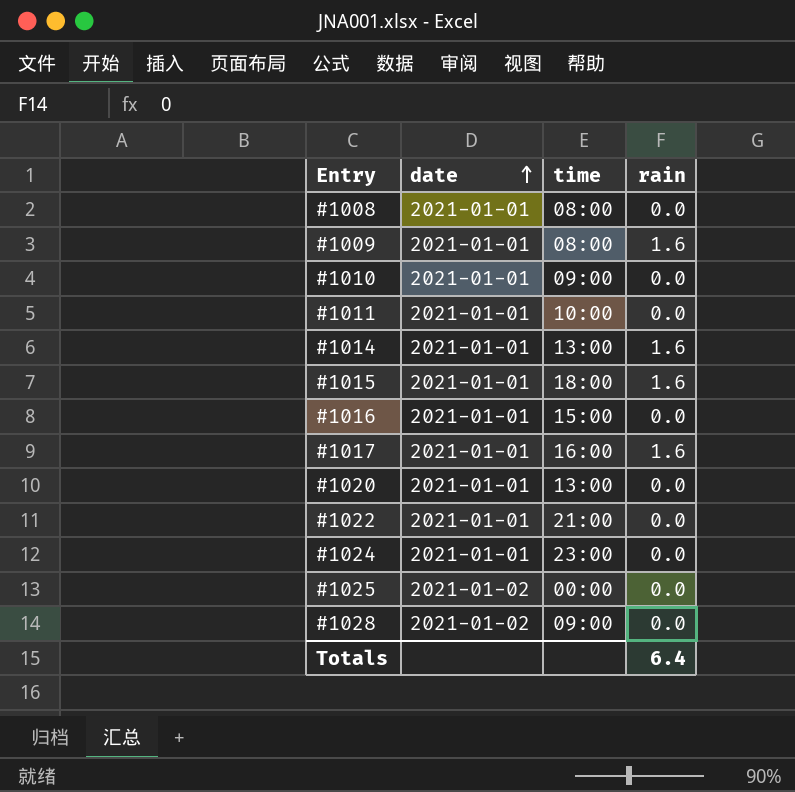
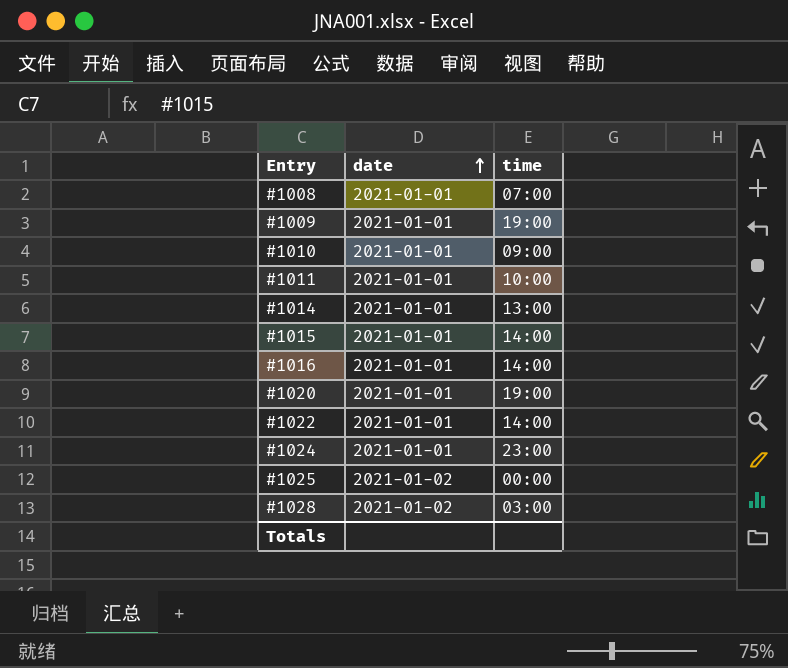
column rain | position: 4 -> none
row #1017: 2021-01-01 | 16:00 | 1.6 -> none
#1008 | time: 08:00 -> 07:00
#1009 | time: 08:00 -> 19:00
#1015 | time: 18:00 -> 14:00
#1016 | time: 15:00 -> 14:00
#1020 | time: 13:00 -> 19:00
#1022 | time: 21:00 -> 14:00
#1028 | time: 09:00 -> 03:00

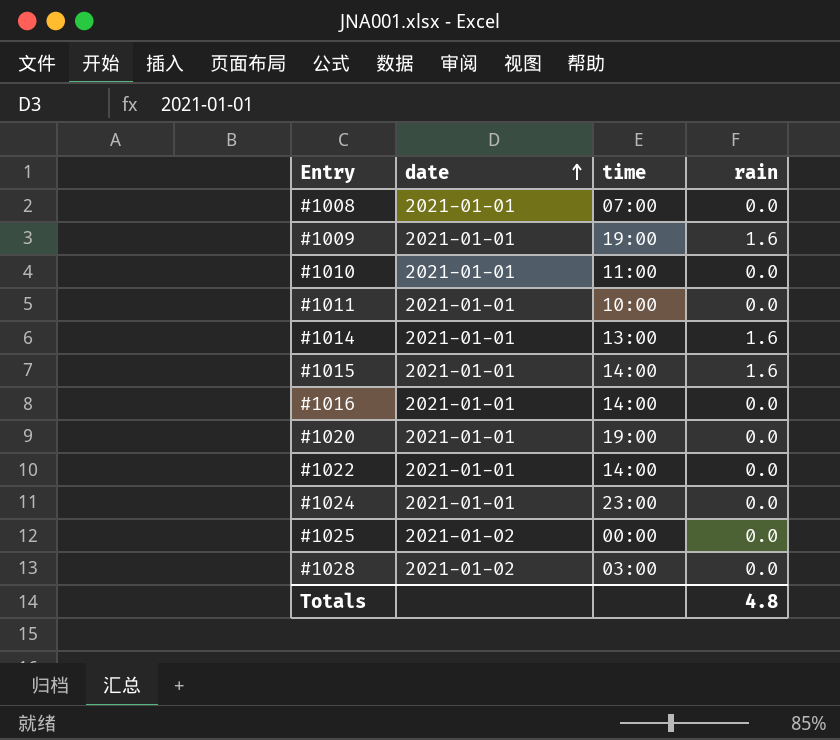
column rain | position: none -> 4
#1010 | time: 09:00 -> 11:00

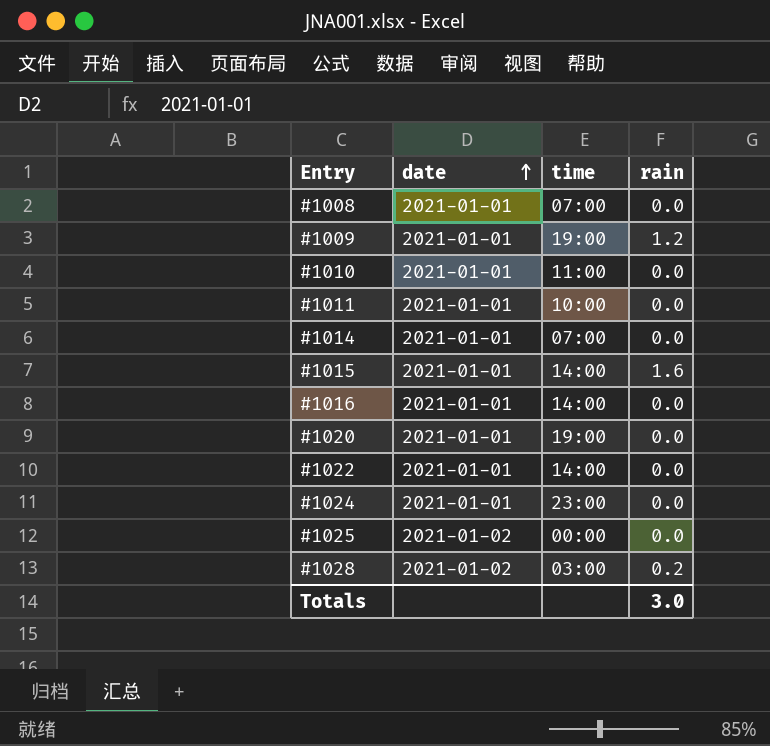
#1009 | rain: 1.6 -> 1.2
#1014 | time: 13:00 -> 07:00
#1014 | rain: 1.6 -> 0.0
#1028 | rain: 0.0 -> 0.2
Totals | rain: 4.8 -> 3.0

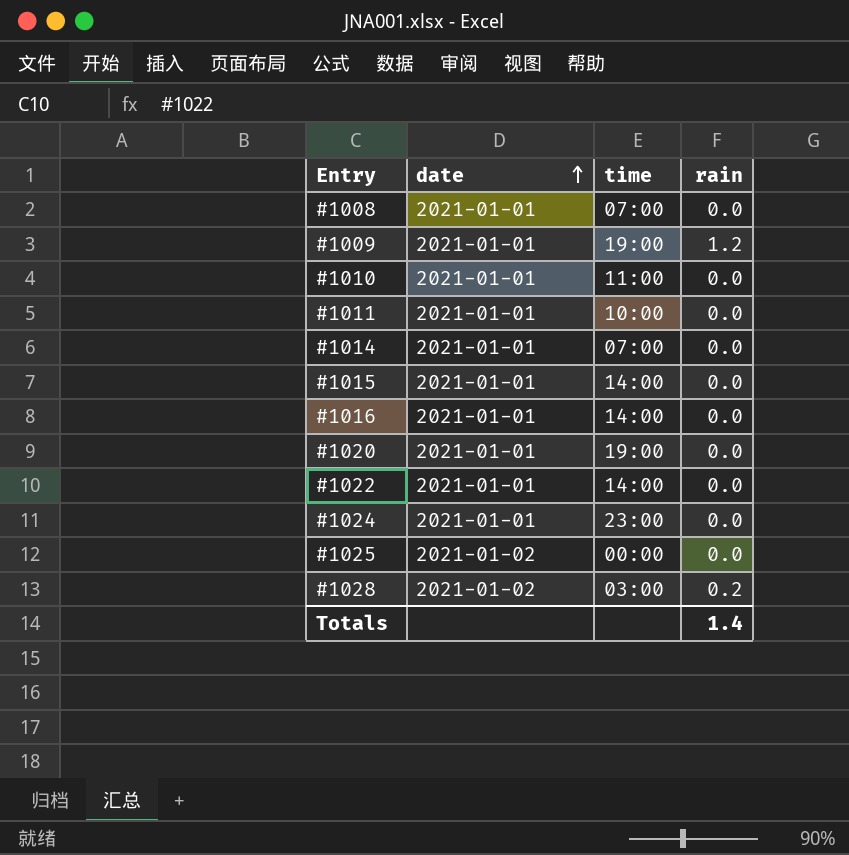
#1015 | rain: 1.6 -> 0.0
Totals | rain: 3.0 -> 1.4

